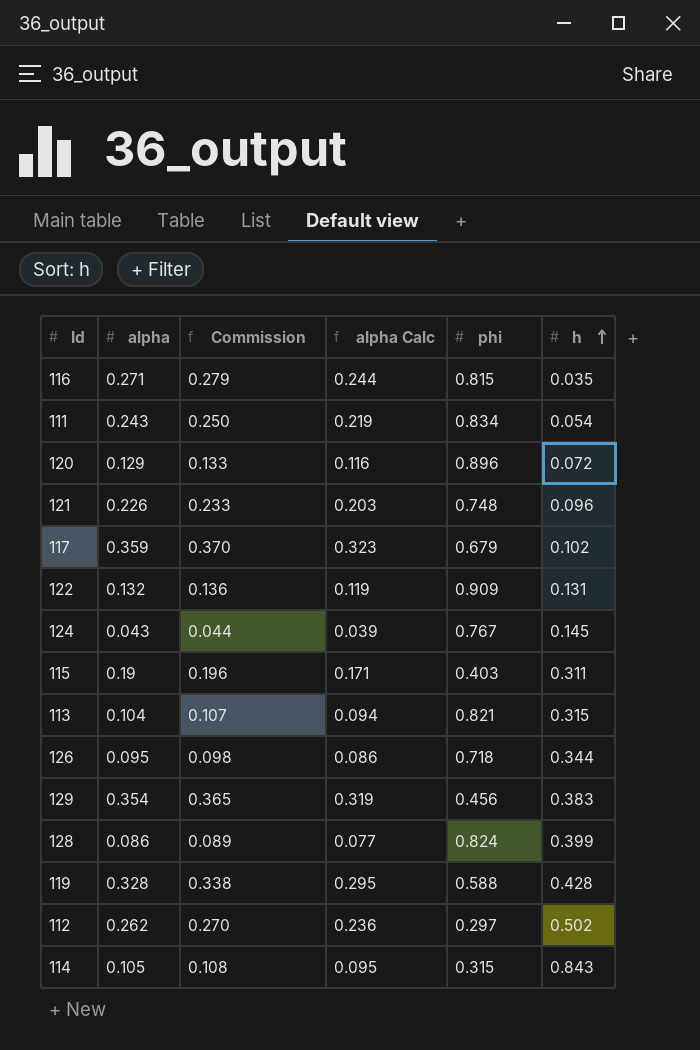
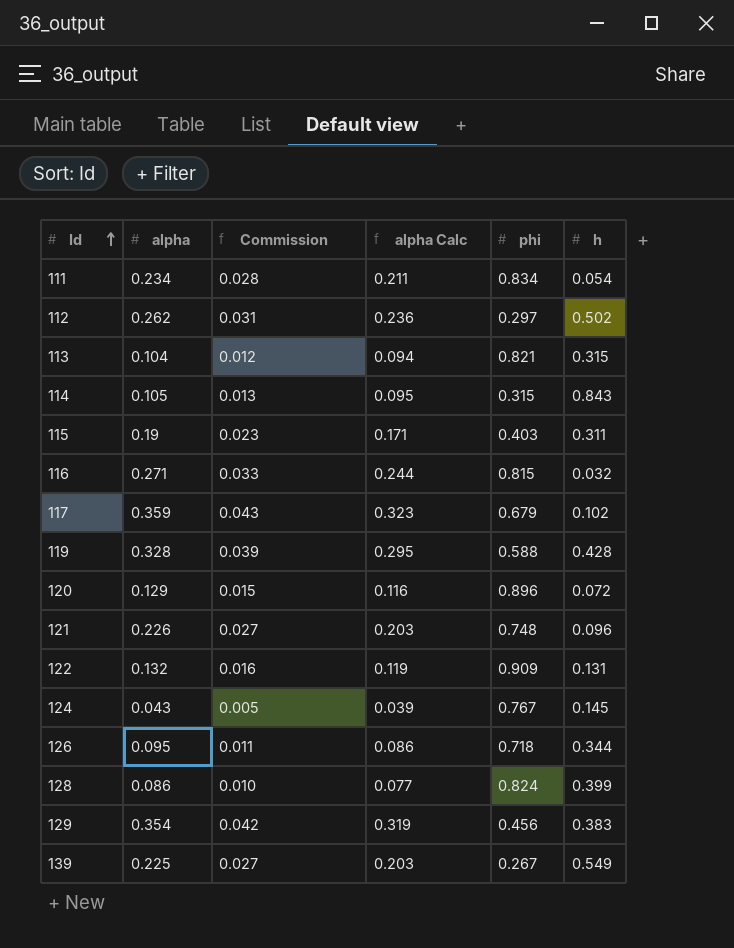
row order: h ascending -> Id ascending
column Commission | formula: [alpha] * 1.03 -> [alpha] * 0.12
111 | alpha: 0.243 -> 0.234
111 | alpha Calc: 0.219 -> 0.211
116 | h: 0.035 -> 0.032
row 139: none -> 0.225 | 0.027 | 0.203 | 0.267 | 0.549

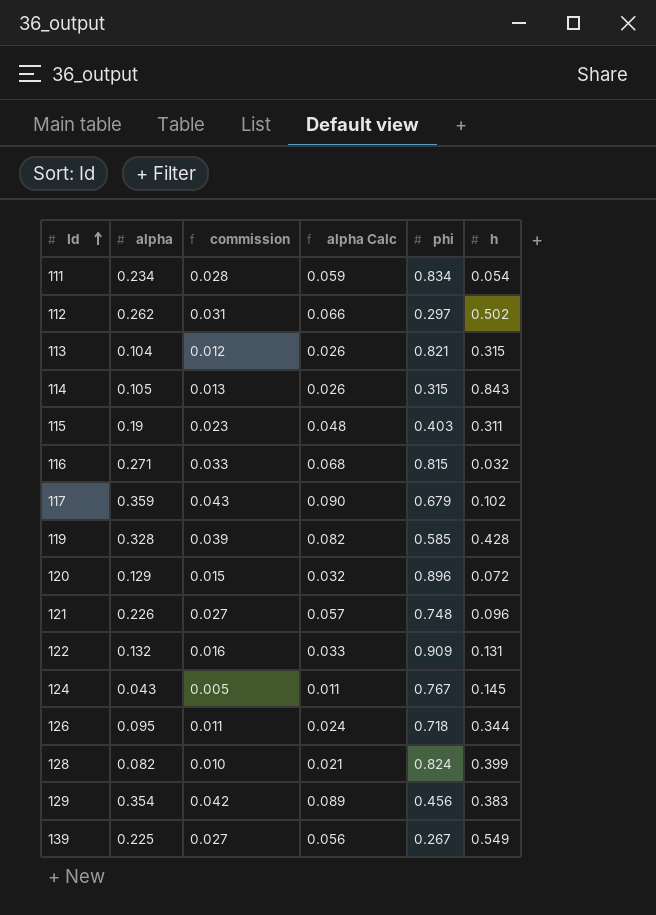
column name: Commission -> commission
column alpha Calc | formula: [alpha] * 0.9 -> [alpha] * 0.25
119 | phi: 0.588 -> 0.585
128 | alpha: 0.086 -> 0.082

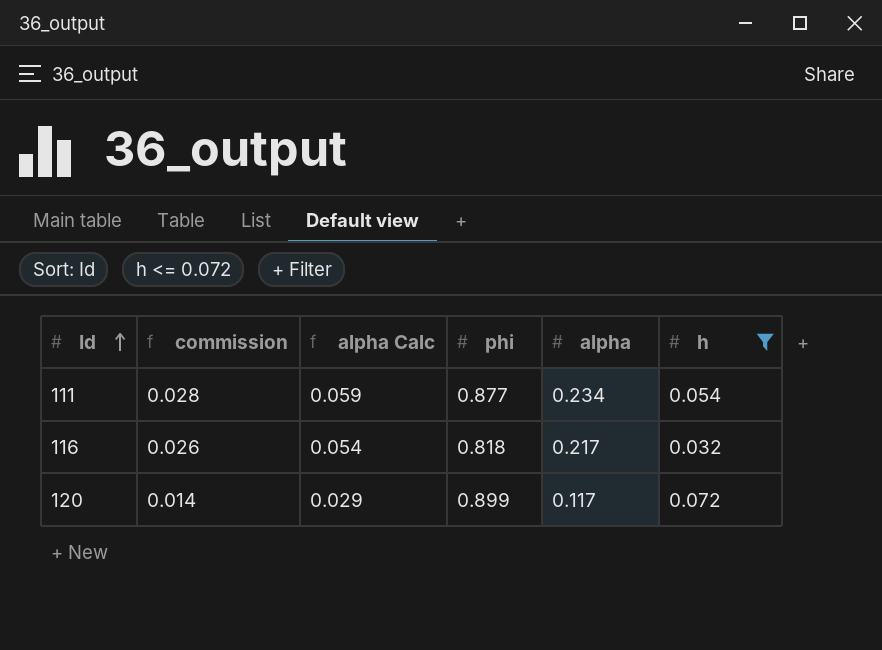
filter: none -> h <= 0.072
column alpha | position: 2 -> 5
111 | phi: 0.834 -> 0.877
116 | commission: 0.033 -> 0.026
116 | alpha Calc: 0.068 -> 0.054
116 | phi: 0.815 -> 0.818
116 | alpha: 0.271 -> 0.217
120 | commission: 0.015 -> 0.014
120 | alpha Calc: 0.032 -> 0.029
120 | phi: 0.896 -> 0.899
120 | alpha: 0.129 -> 0.117

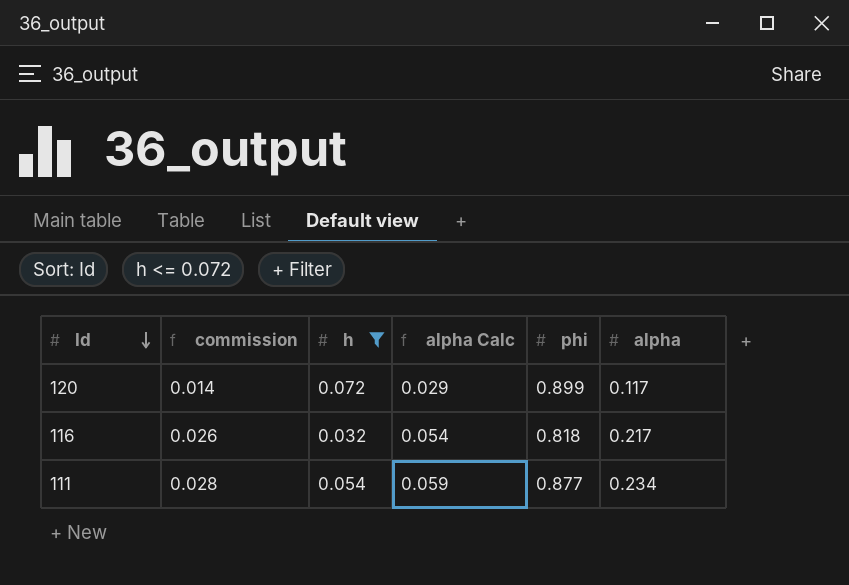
row order: Id ascending -> Id descending
column h | position: 6 -> 3

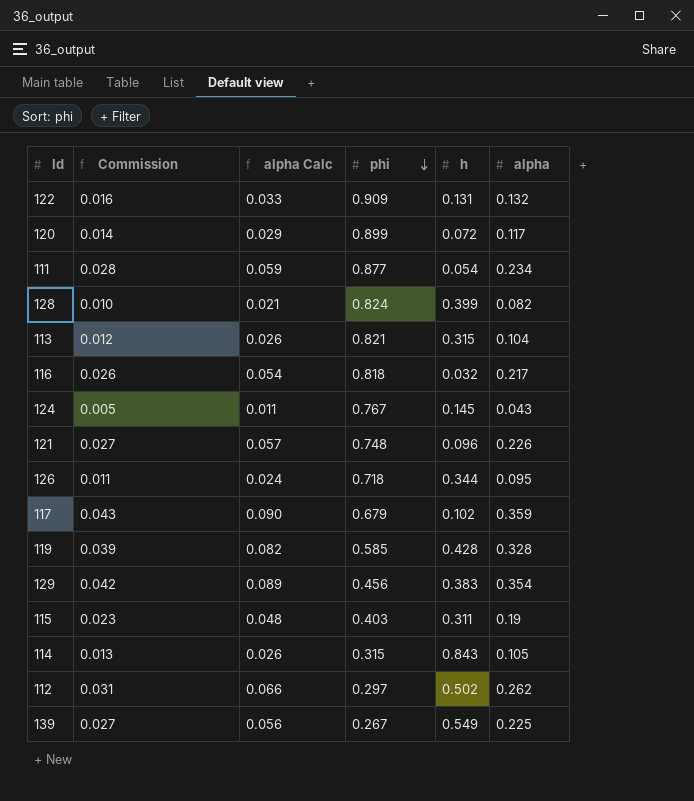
filter: h <= 0.072 -> none
row order: Id descending -> phi descending
column name: commission -> Commission
column h | position: 3 -> 5

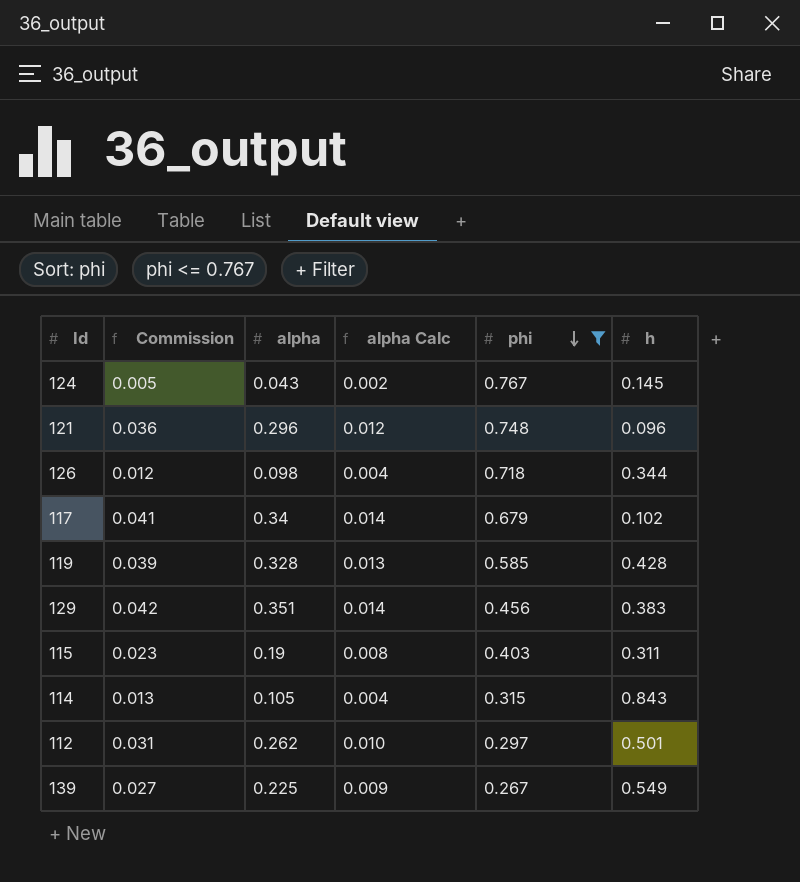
filter: none -> phi <= 0.767
column alpha | position: 6 -> 3
column alpha Calc | formula: [alpha] * 0.25 -> [alpha] * 0.04
121 | Commission: 0.027 -> 0.036
121 | alpha: 0.226 -> 0.296
126 | Commission: 0.011 -> 0.012
126 | alpha: 0.095 -> 0.098
117 | Commission: 0.043 -> 0.041
117 | alpha: 0.359 -> 0.34
129 | alpha: 0.354 -> 0.351
112 | h: 0.502 -> 0.501

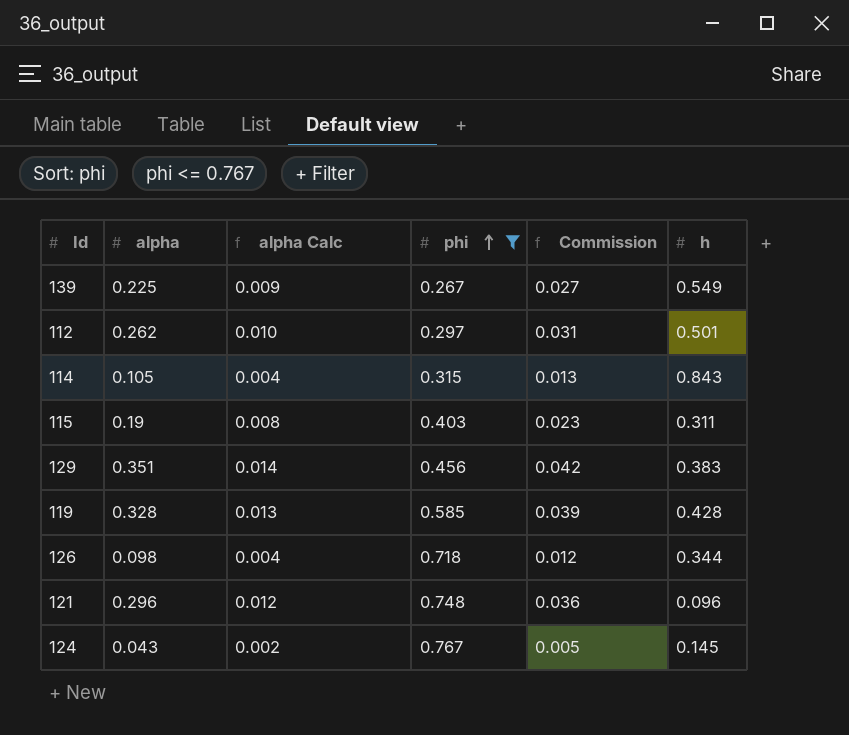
row order: phi descending -> phi ascending
column Commission | position: 2 -> 5
row 117: 0.041 | 0.34 | 0.014 | 0.679 | 0.102 -> none

